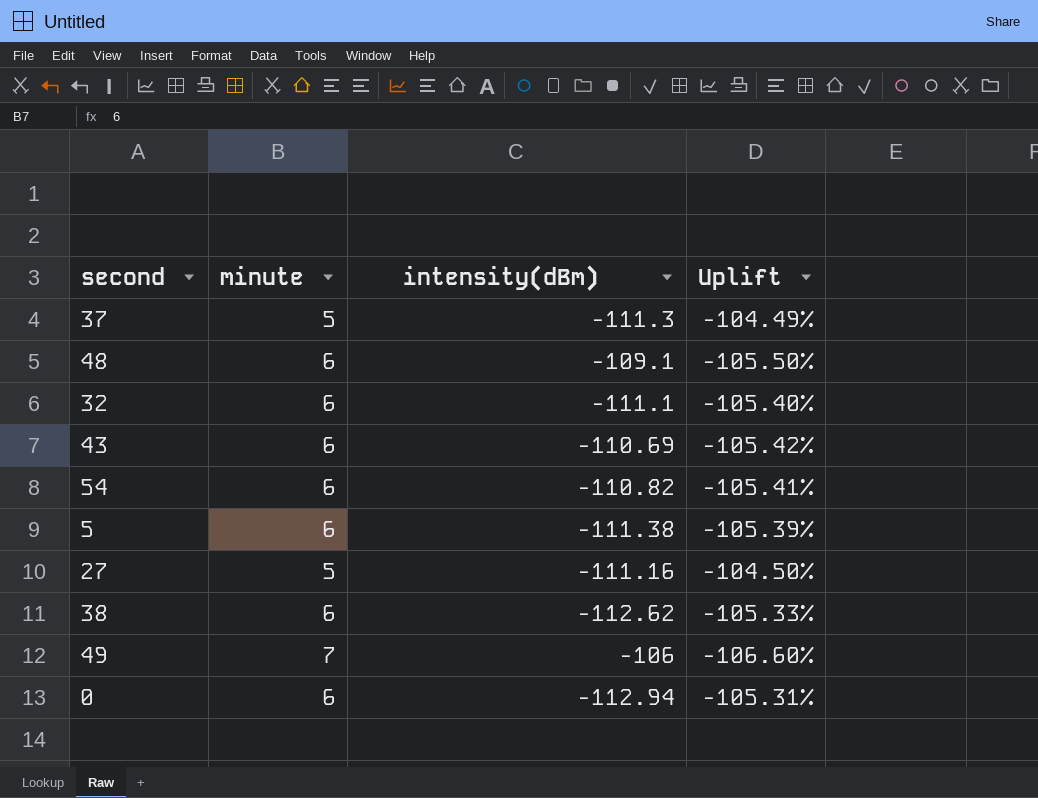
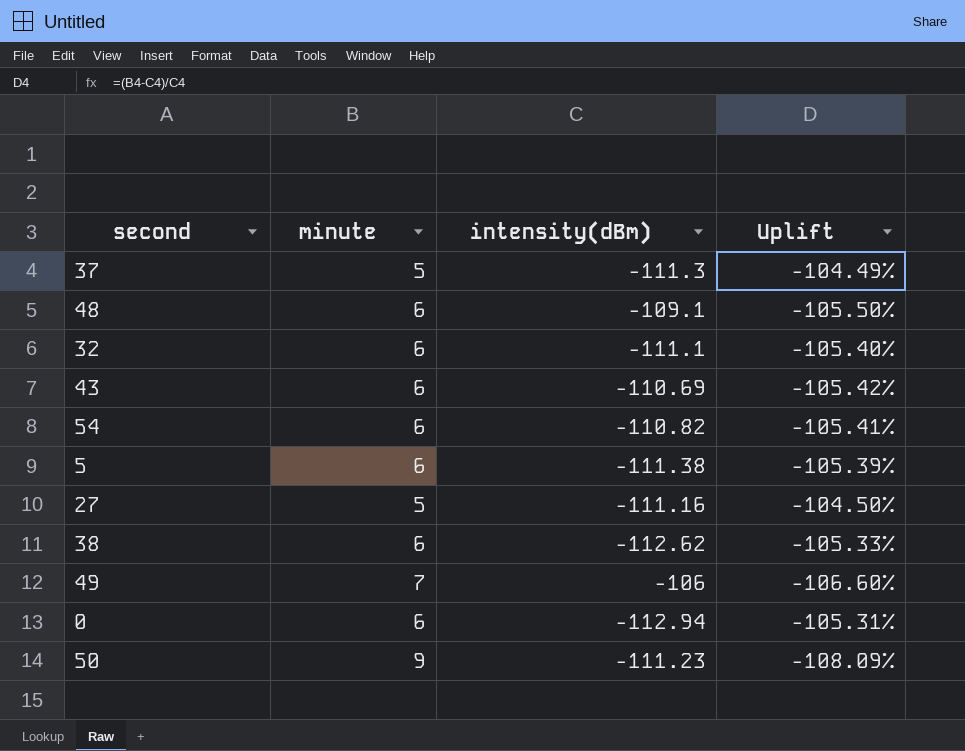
row 50: none -> 9 | -111.23 | -108.09%

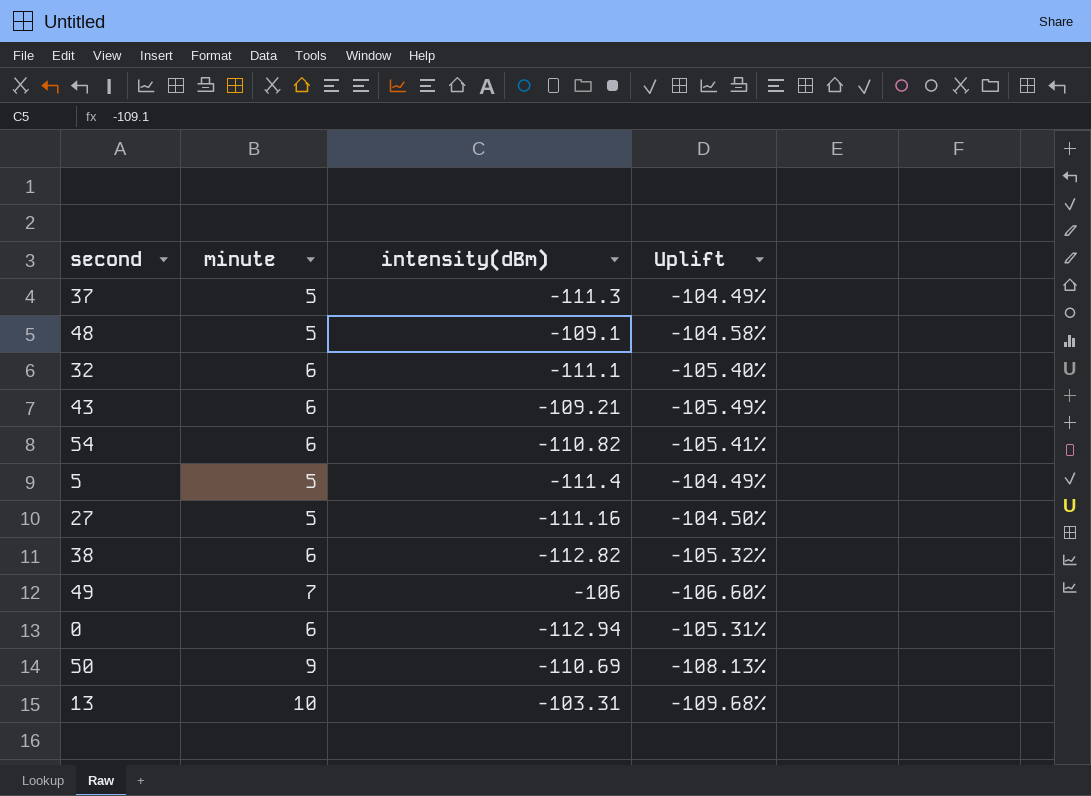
48 | minute: 6 -> 5
48 | Uplift: -105.50% -> -104.58%
43 | intensity(dBm): -110.69 -> -109.21
43 | Uplift: -105.42% -> -105.49%
5 | minute: 6 -> 5
5 | intensity(dBm): -111.38 -> -111.4
5 | Uplift: -105.39% -> -104.49%
38 | intensity(dBm): -112.62 -> -112.82
38 | Uplift: -105.33% -> -105.32%
50 | intensity(dBm): -111.23 -> -110.69
50 | Uplift: -108.09% -> -108.13%
row 13: none -> 10 | -103.31 | -109.68%

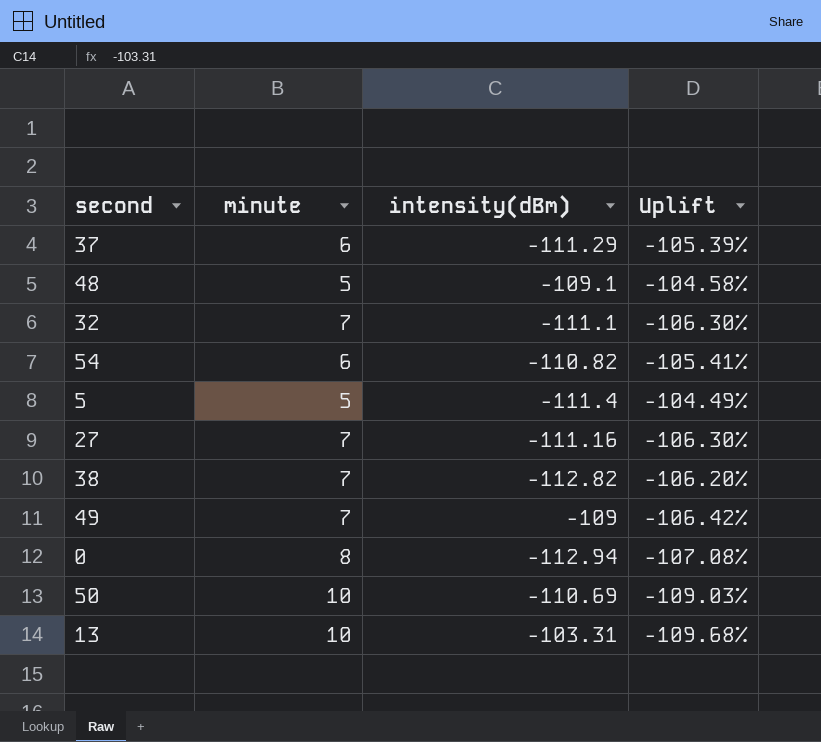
row 43: 6 | -109.21 | -105.49% -> none
37 | minute: 5 -> 6
37 | intensity(dBm): -111.3 -> -111.29
37 | Uplift: -104.49% -> -105.39%
32 | minute: 6 -> 7
32 | Uplift: -105.40% -> -106.30%
27 | minute: 5 -> 7
27 | Uplift: -104.50% -> -106.30%
38 | minute: 6 -> 7
38 | Uplift: -105.32% -> -106.20%
49 | intensity(dBm): -106 -> -109
49 | Uplift: -106.60% -> -106.42%
0 | minute: 6 -> 8
0 | Uplift: -105.31% -> -107.08%
50 | minute: 9 -> 10
50 | Uplift: -108.13% -> -109.03%

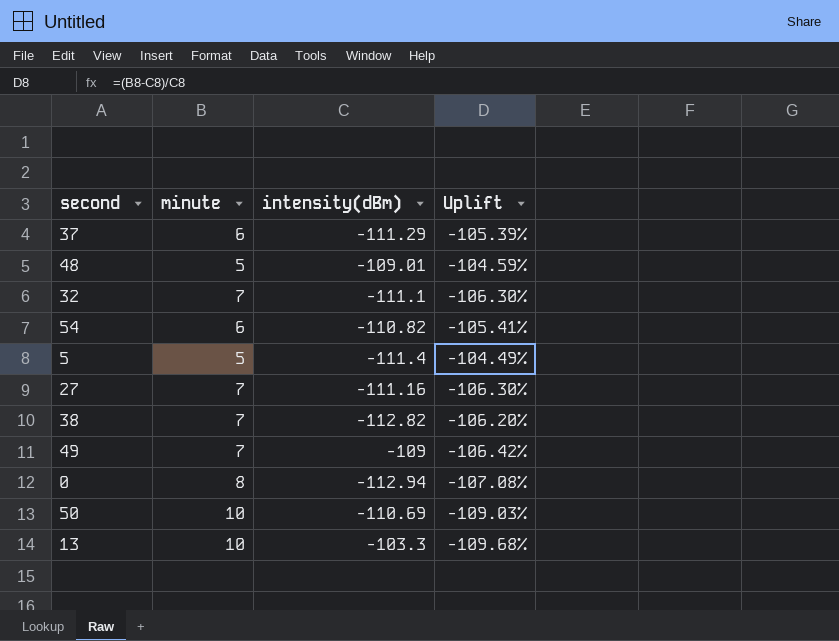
48 | intensity(dBm): -109.1 -> -109.01
48 | Uplift: -104.58% -> -104.59%
13 | intensity(dBm): -103.31 -> -103.3

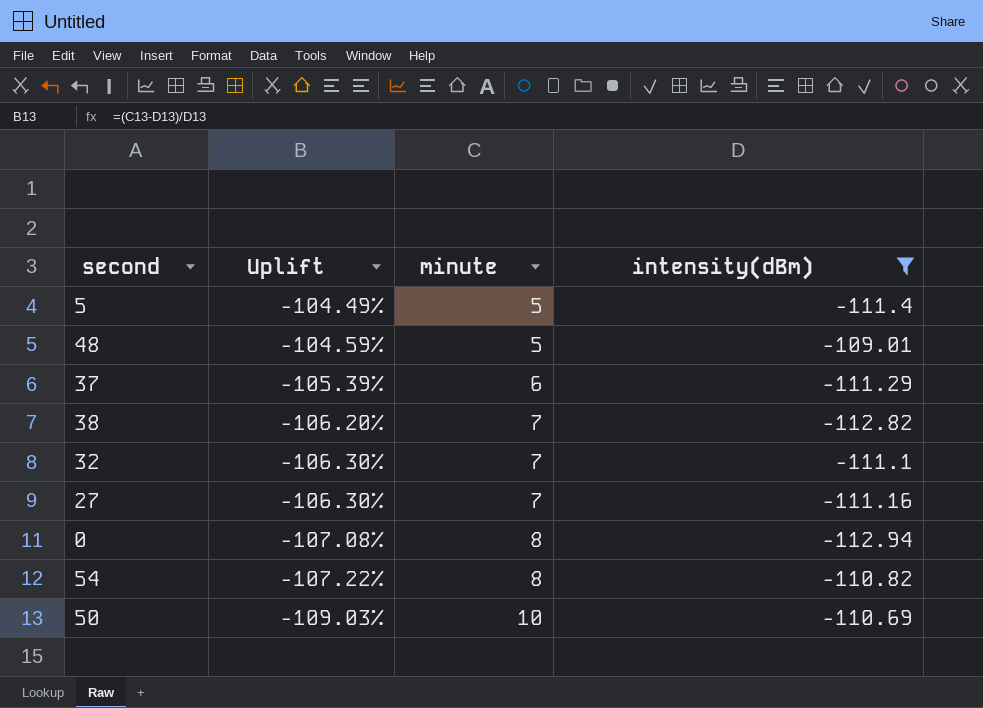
filter: none -> intensity(dBm) <= -109.01
row order: none -> Uplift descending
column Uplift | position: 4 -> 2
54 | Uplift: -105.41% -> -107.22%
54 | minute: 6 -> 8

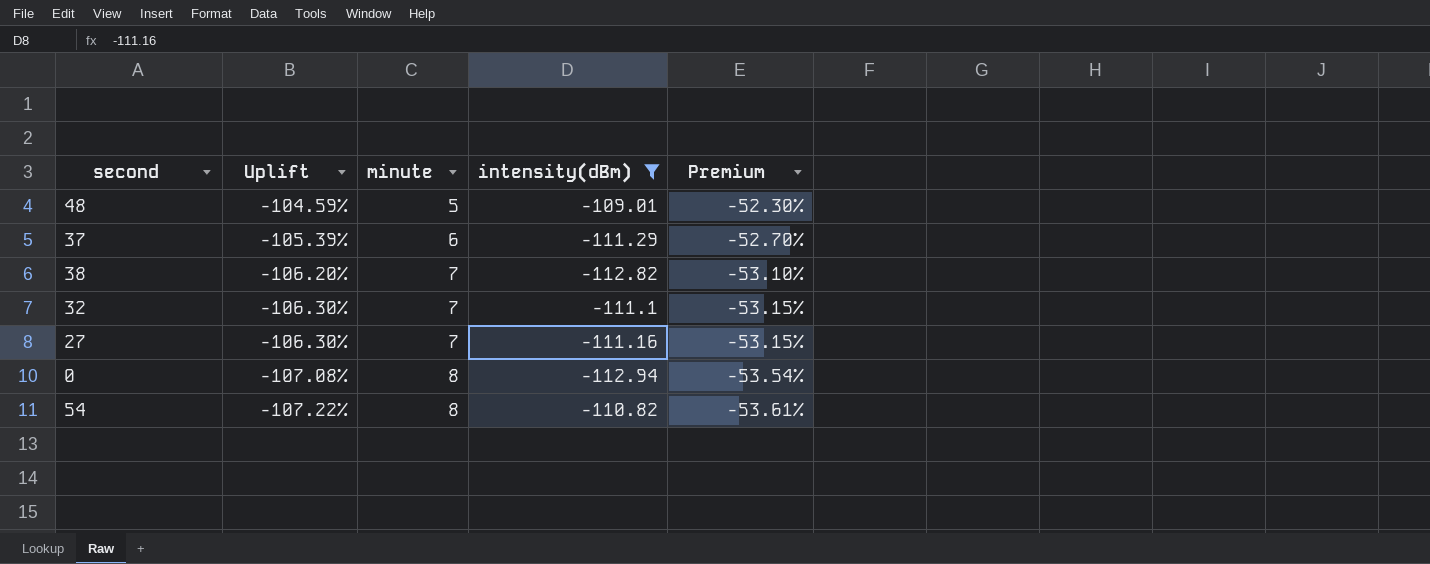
column Premium | formula: none -> [Uplift] * 0.5
row 5: -104.49% | 5 | -111.4 -> none
row 50: -109.03% | 10 | -110.69 -> none

